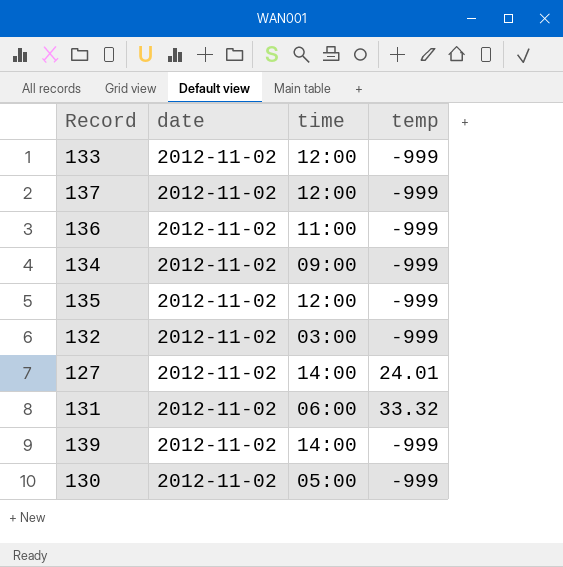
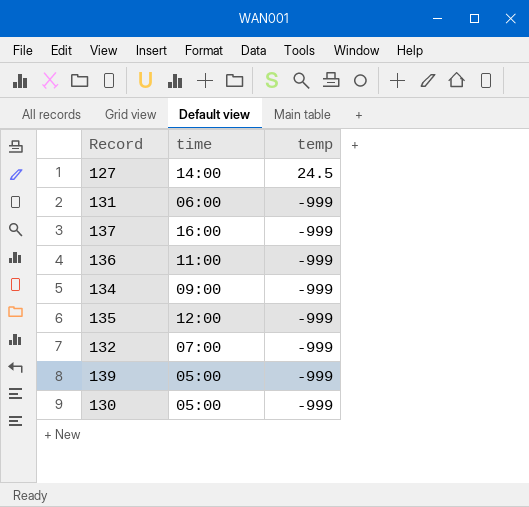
row order: none -> temp descending
column date | position: 2 -> none
row 133: 2012-11-02 | 12:00 | -999 -> none
127 | temp: 24.01 -> 24.5
131 | temp: 33.32 -> -999
137 | time: 12:00 -> 16:00
132 | time: 03:00 -> 07:00
139 | time: 14:00 -> 05:00

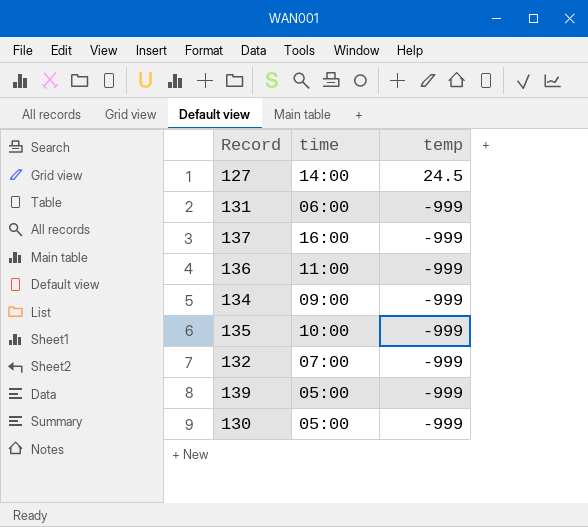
135 | time: 12:00 -> 10:00

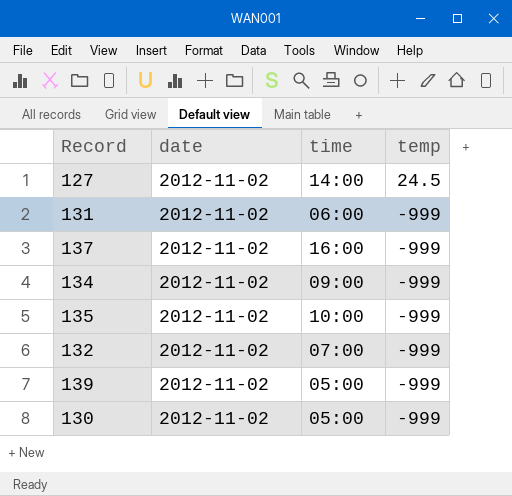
column date | position: none -> 2
row 136: 11:00 | -999 -> none

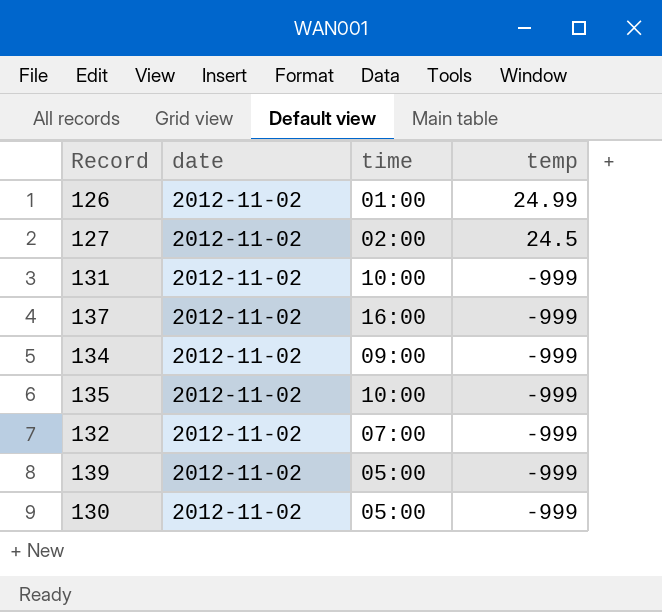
row 126: none -> 2012-11-02 | 01:00 | 24.99
127 | time: 14:00 -> 02:00
131 | time: 06:00 -> 10:00

